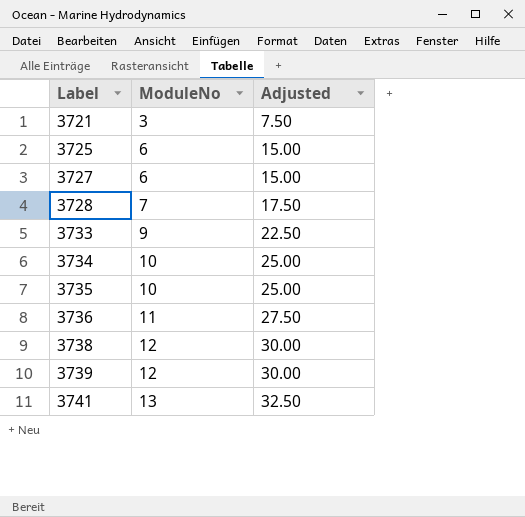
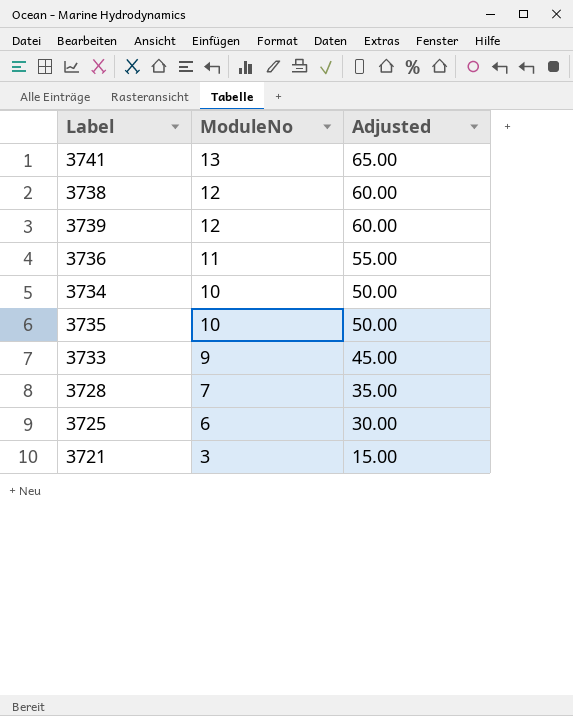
row order: Label ascending -> ModuleNo descending
column Adjusted | formula: [ModuleNo] * 2.5 -> [ModuleNo] * 5
row 3727: 6 | 15.00 -> none

